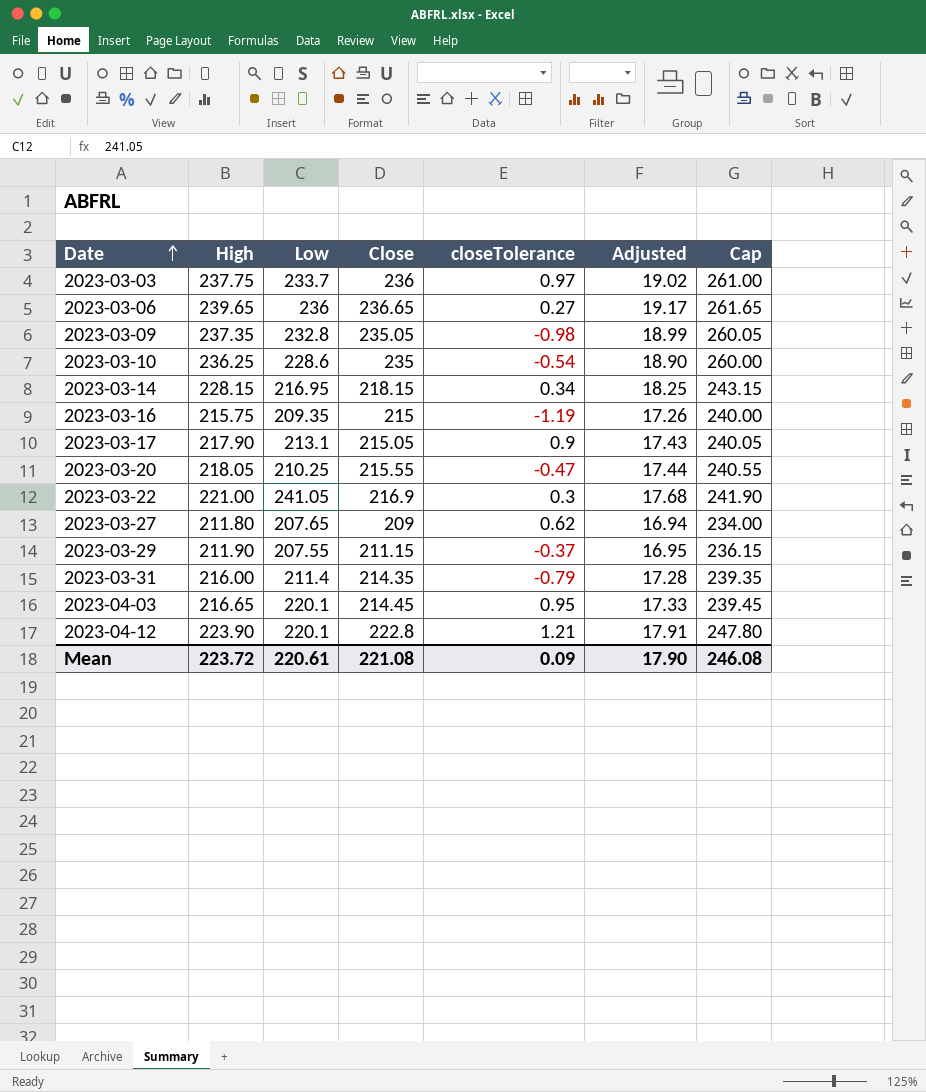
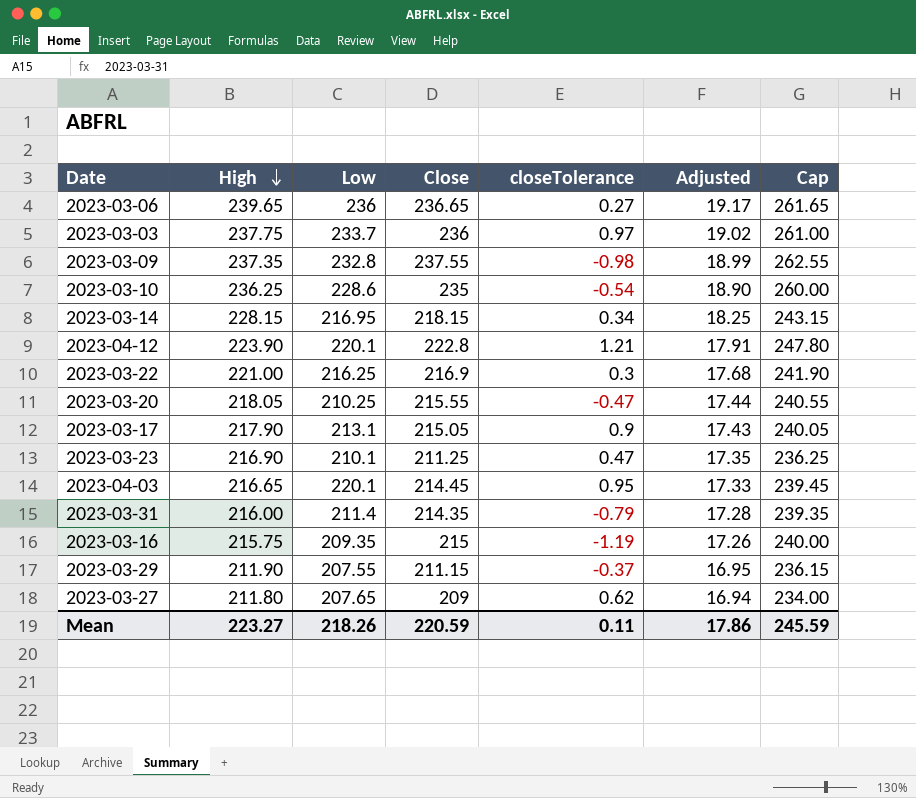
row order: Date ascending -> High descending
2023-03-09 | Close: 235.05 -> 237.55
2023-03-09 | Cap: 260.05 -> 262.55
2023-03-22 | Low: 241.05 -> 216.25
row 2023-03-23: none -> 216.90 | 210.1 | 211.25 | 0.47 | 17.35 | 236.25
Mean | High: 223.72 -> 223.27
Mean | Low: 220.61 -> 218.26
Mean | Close: 221.08 -> 220.59
Mean | closeTolerance: 0.09 -> 0.11
Mean | Adjusted: 17.90 -> 17.86
Mean | Cap: 246.08 -> 245.59

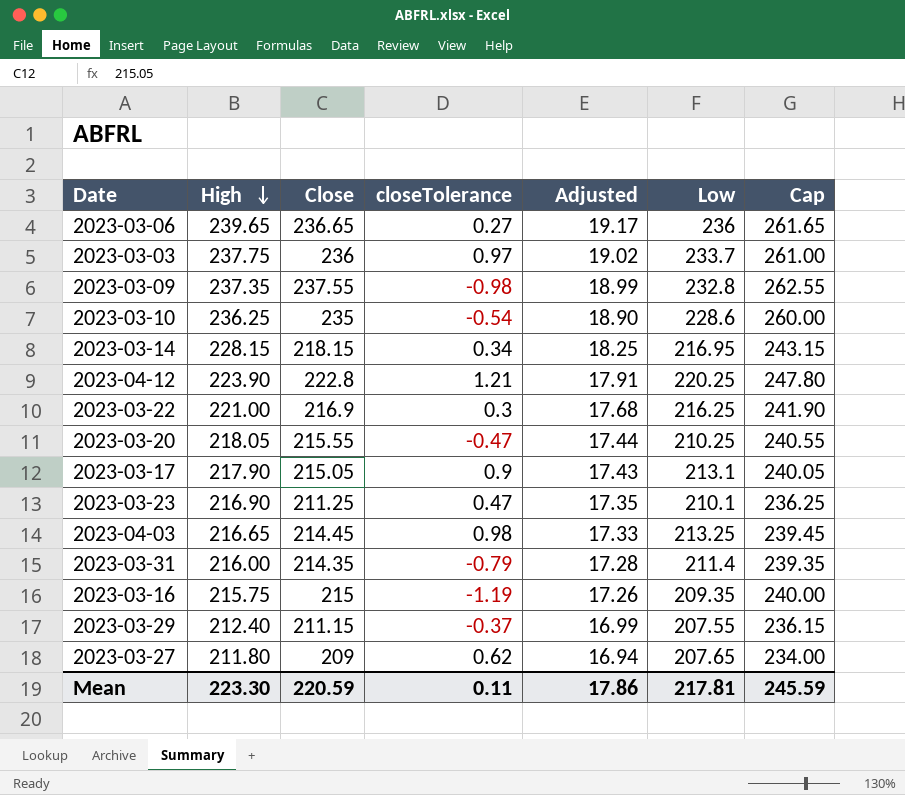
column Low | position: 3 -> 6
2023-04-12 | Low: 220.1 -> 220.25
2023-04-03 | closeTolerance: 0.95 -> 0.98
2023-04-03 | Low: 220.1 -> 213.25
2023-03-29 | High: 211.90 -> 212.40
2023-03-29 | Adjusted: 16.95 -> 16.99
Mean | High: 223.27 -> 223.30
Mean | Low: 218.26 -> 217.81

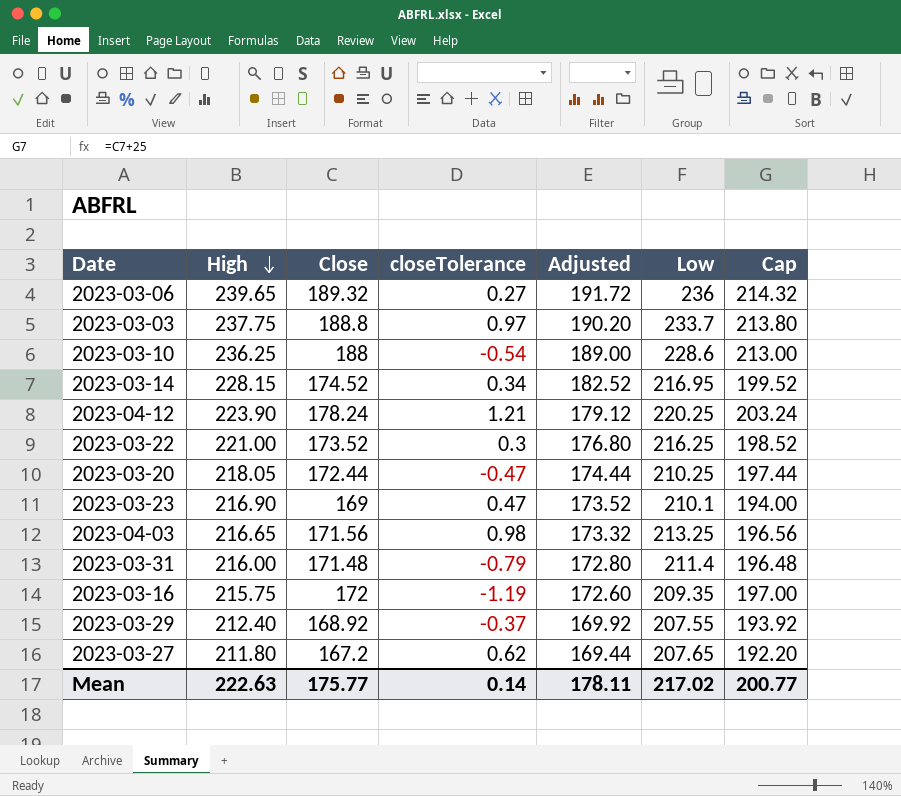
column Adjusted | formula: [High] * 0.08 -> [High] * 0.8
row 2023-03-09: 237.35 | 237.55 | -0.98 | 18.99 | 232.8 | 262.55 -> none
row 2023-03-17: 217.90 | 215.05 | 0.9 | 17.43 | 213.1 | 240.05 -> none
2023-03-06 | Close: 236.65 -> 189.32
2023-03-06 | Cap: 261.65 -> 214.32
2023-03-03 | Close: 236 -> 188.8
2023-03-03 | Cap: 261.00 -> 213.80
2023-03-10 | Close: 235 -> 188
2023-03-10 | Cap: 260.00 -> 213.00
2023-03-14 | Close: 218.15 -> 174.52
2023-03-14 | Cap: 243.15 -> 199.52
2023-04-12 | Close: 222.8 -> 178.24
2023-04-12 | Cap: 247.80 -> 203.24
2023-03-22 | Close: 216.9 -> 173.52
2023-03-22 | Cap: 241.90 -> 198.52
2023-03-20 | Close: 215.55 -> 172.44
2023-03-20 | Cap: 240.55 -> 197.44
2023-03-23 | Close: 211.25 -> 169
2023-03-23 | Cap: 236.25 -> 194.00
2023-04-03 | Close: 214.45 -> 171.56
2023-04-03 | Cap: 239.45 -> 196.56
2023-03-31 | Close: 214.35 -> 171.48
2023-03-31 | Cap: 239.35 -> 196.48
2023-03-16 | Close: 215 -> 172
2023-03-16 | Cap: 240.00 -> 197.00
2023-03-29 | Close: 211.15 -> 168.92
2023-03-29 | Cap: 236.15 -> 193.92
2023-03-27 | Close: 209 -> 167.2
2023-03-27 | Cap: 234.00 -> 192.20
Mean | High: 223.30 -> 222.63
Mean | Close: 220.59 -> 175.77
Mean | closeTolerance: 0.11 -> 0.14
Mean | Adjusted: 17.86 -> 178.11
Mean | Low: 217.81 -> 217.02
Mean | Cap: 245.59 -> 200.77

